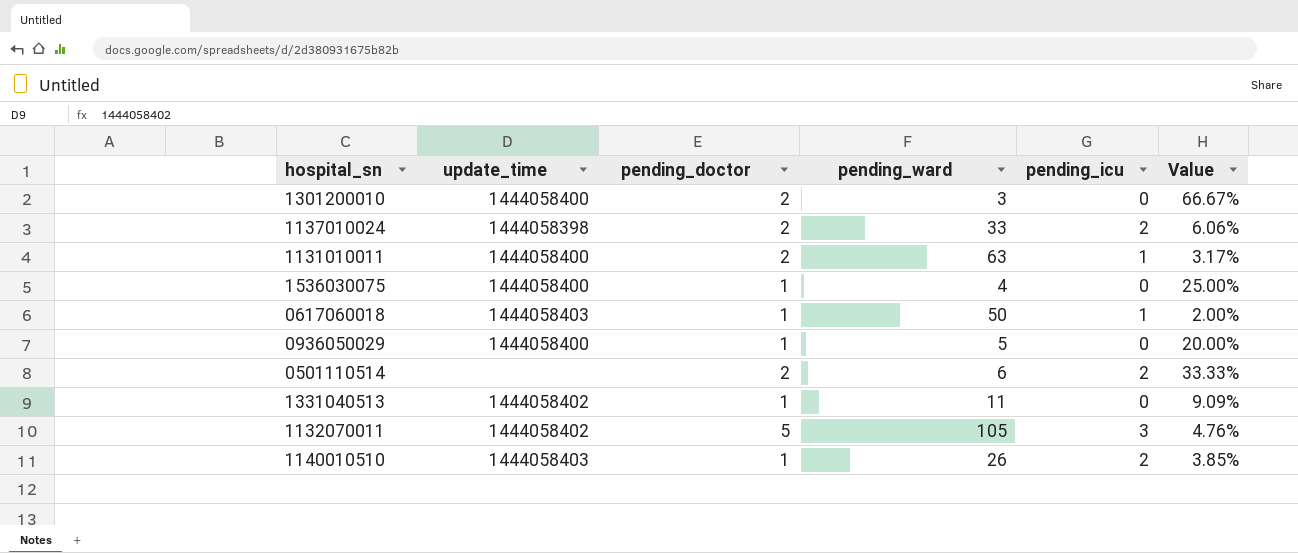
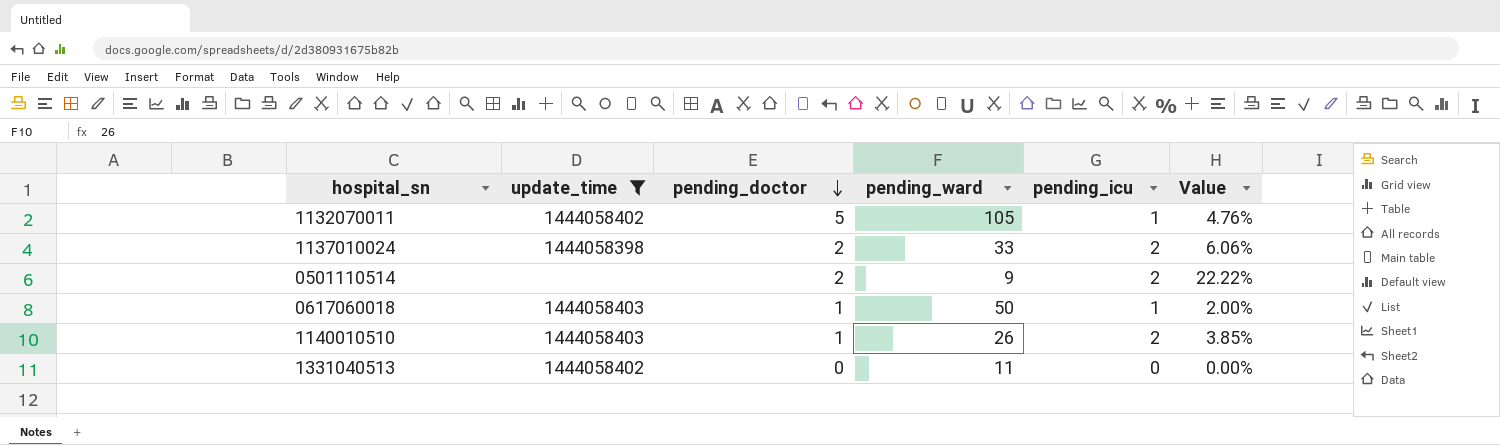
filter: none -> update_time != 1444058400
row order: none -> pending_doctor descending
1132070011 | pending_icu: 3 -> 1
0501110514 | pending_ward: 6 -> 9
0501110514 | Value: 33.33% -> 22.22%
1331040513 | pending_doctor: 1 -> 0
1331040513 | Value: 9.09% -> 0.00%

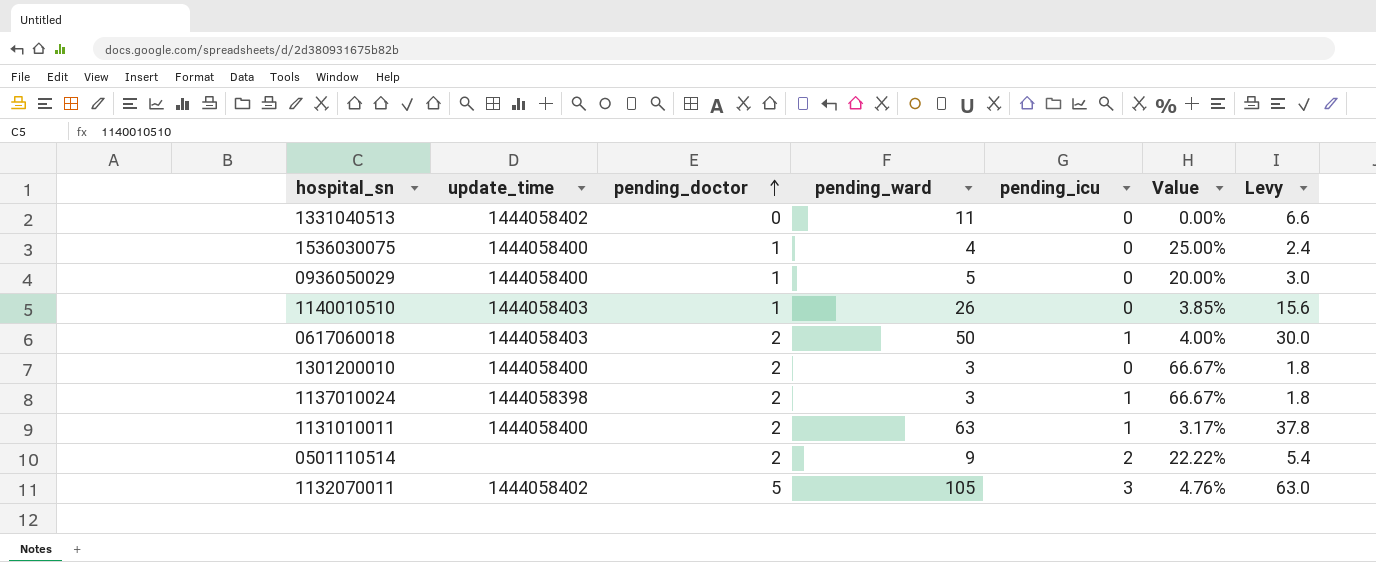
filter: update_time != 1444058400 -> none
row order: pending_doctor descending -> pending_doctor ascending
column Levy | formula: none -> [pending_ward] * 0.6
1140010510 | pending_icu: 2 -> 0
0617060018 | pending_doctor: 1 -> 2
0617060018 | Value: 2.00% -> 4.00%
1137010024 | pending_ward: 33 -> 3
1137010024 | pending_icu: 2 -> 1
1137010024 | Value: 6.06% -> 66.67%
1132070011 | pending_icu: 1 -> 3

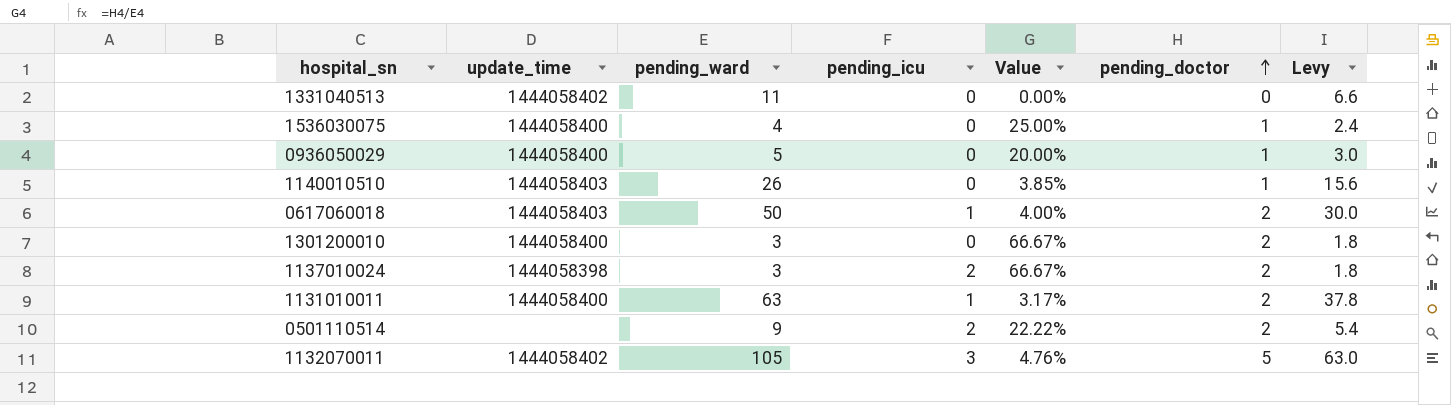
column pending_doctor | position: 3 -> 6
1137010024 | pending_icu: 1 -> 2

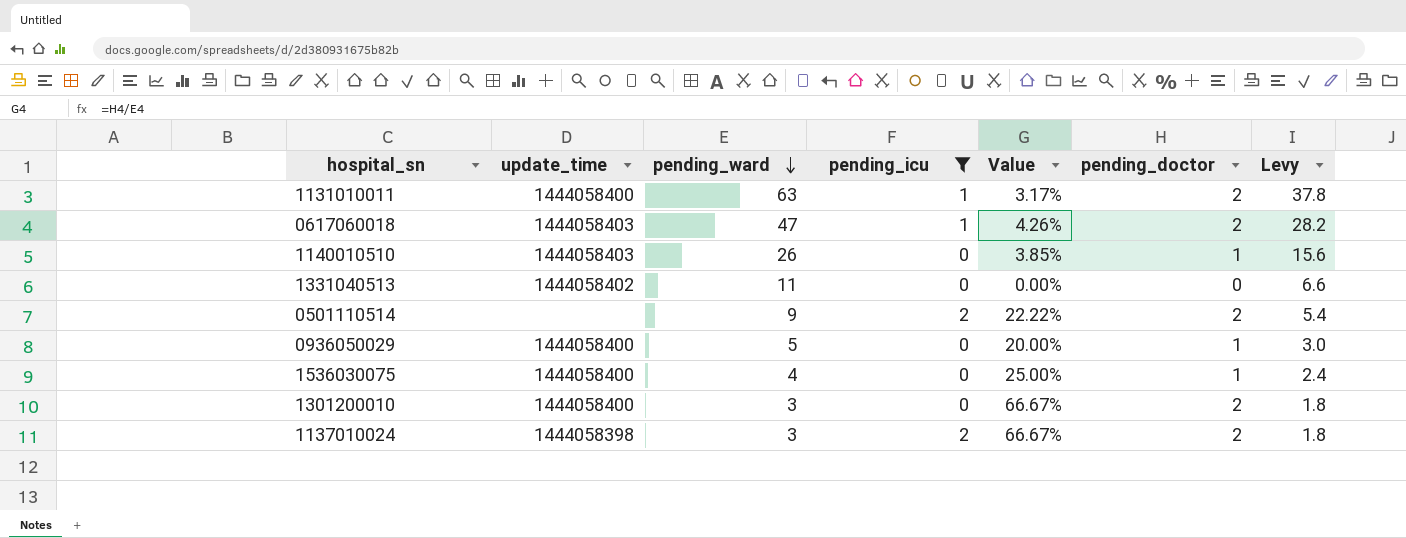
filter: none -> pending_icu != 3
row order: pending_doctor ascending -> pending_ward descending
0617060018 | pending_ward: 50 -> 47
0617060018 | Value: 4.00% -> 4.26%
0617060018 | Levy: 30.0 -> 28.2

